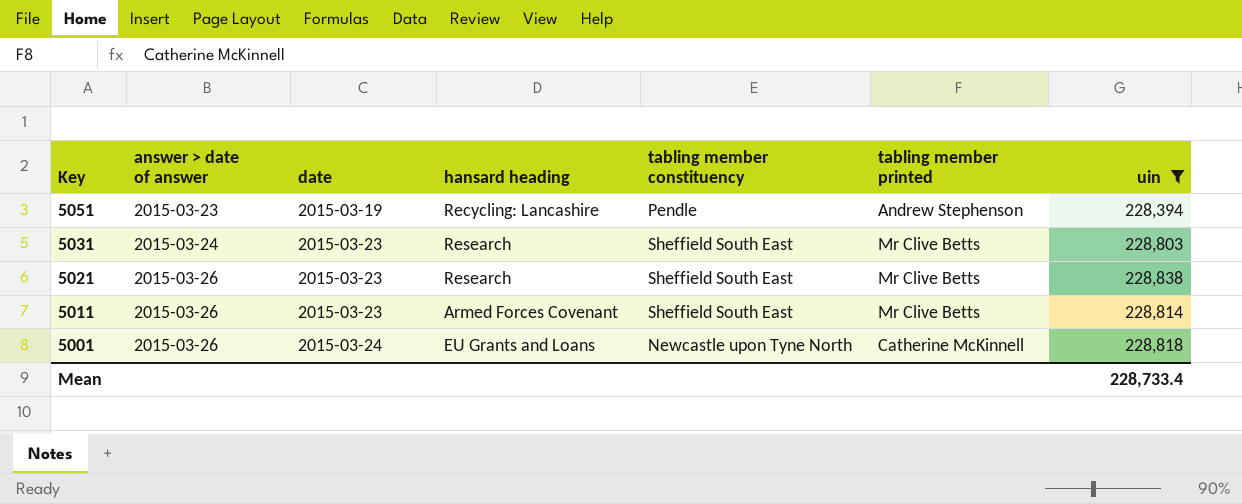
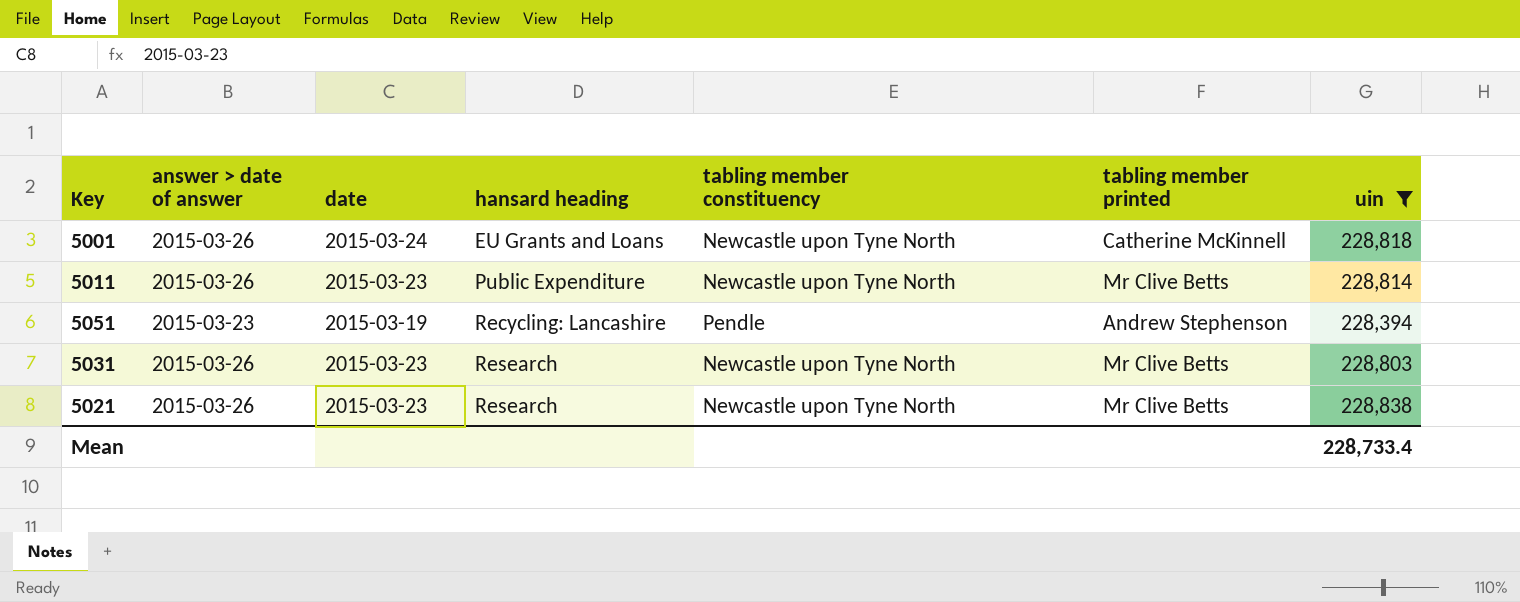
row order: Key descending -> hansard heading ascending
5011 | hansard heading: Armed Forces Covenant -> Public Expenditure
5011 | tabling member constituency: Sheffield South East -> Newcastle upon Tyne North
5031 | answer > date of answer: 2015-03-24 -> 2015-03-26
5031 | tabling member constituency: Sheffield South East -> Newcastle upon Tyne North
5021 | tabling member constituency: Sheffield South East -> Newcastle upon Tyne North

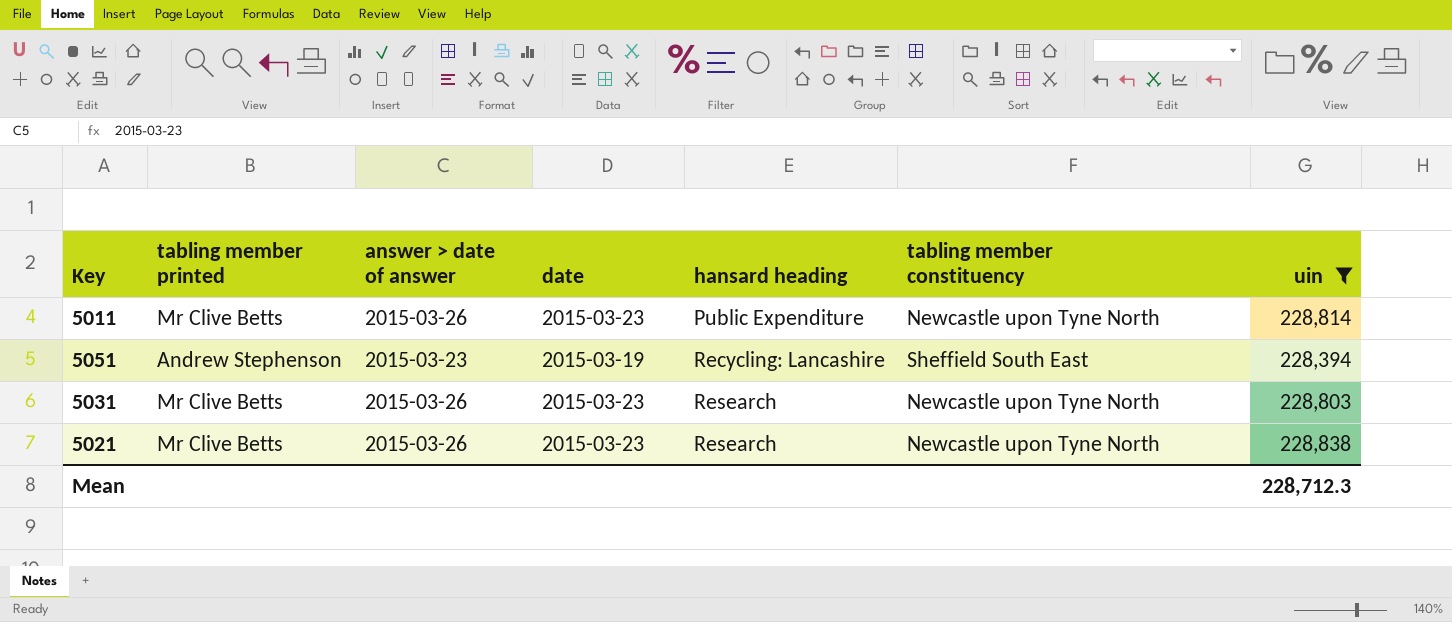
column tabling member printed | position: 6 -> 2
row 5001: 2015-03-26 | 2015-03-24 | EU Grants and Loans | Newcastle upon Tyne North | Catherine McKinnell | 228,818 -> none
5051 | tabling member constituency: Pendle -> Sheffield South East
Mean | uin: 228,733.4 -> 228,712.3

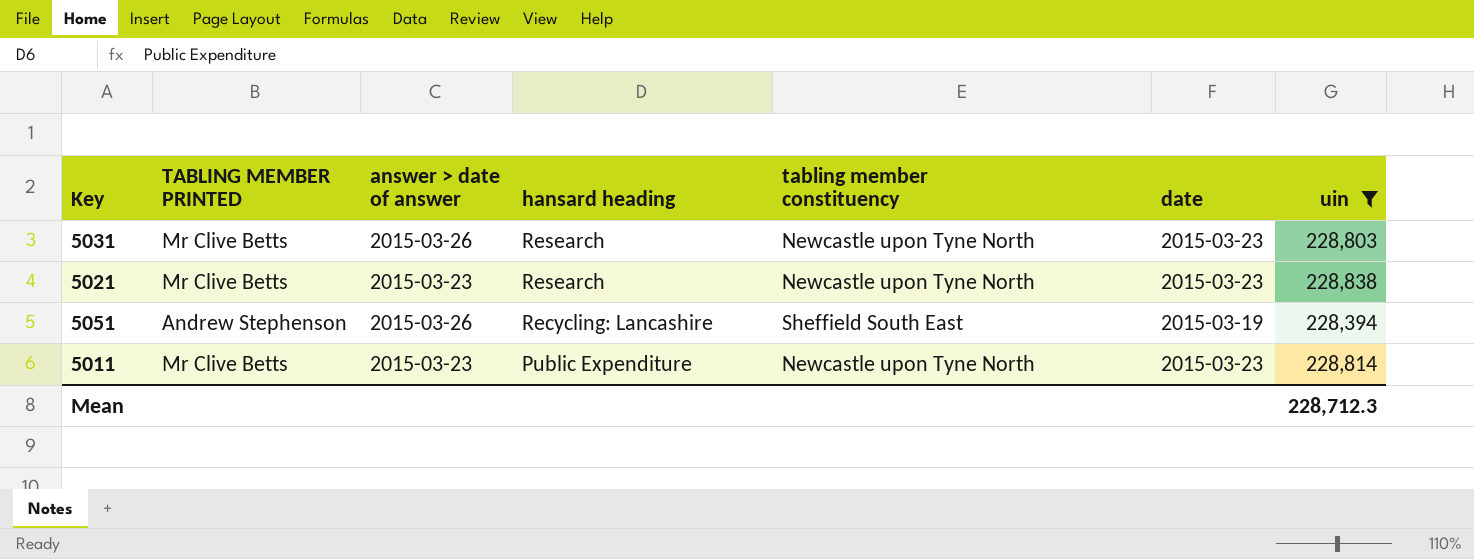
row order: hansard heading ascending -> hansard heading descending
column name: tabling member printed -> TABLING MEMBER PRINTED
column date | position: 4 -> 6
5021 | answer > date of answer: 2015-03-26 -> 2015-03-23
5051 | answer > date of answer: 2015-03-23 -> 2015-03-26
5011 | answer > date of answer: 2015-03-26 -> 2015-03-23

